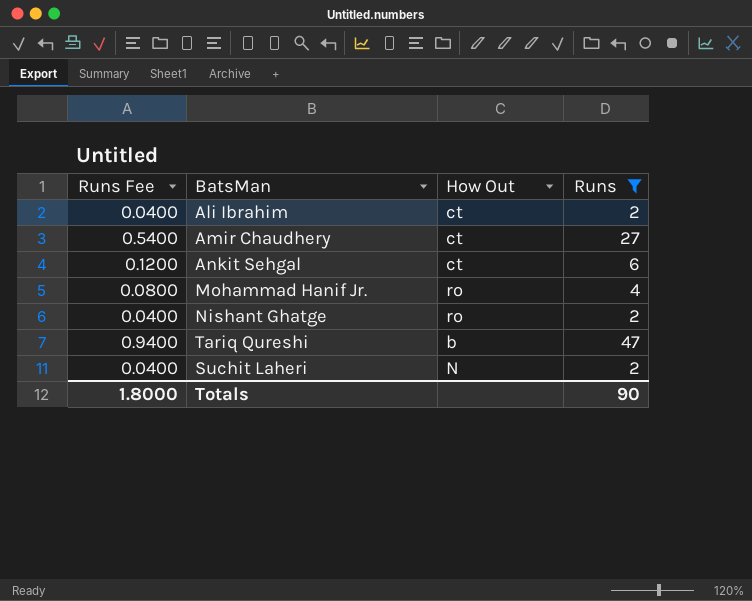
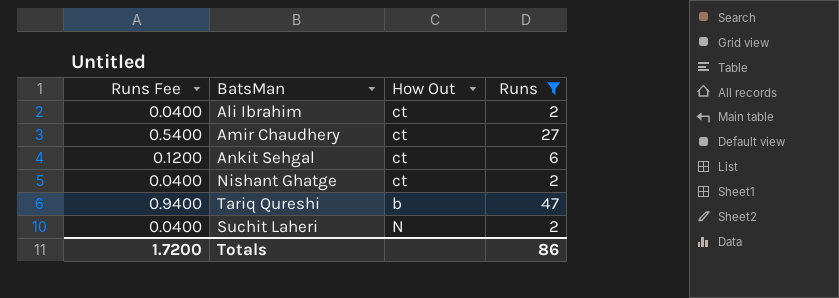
row Mohammad Hanif Jr.: 0.0800 | ro | 4 -> none
Nishant Ghatge | How Out: ro -> ct
Totals | Runs Fee: 1.8000 -> 1.7200
Totals | Runs: 90 -> 86

